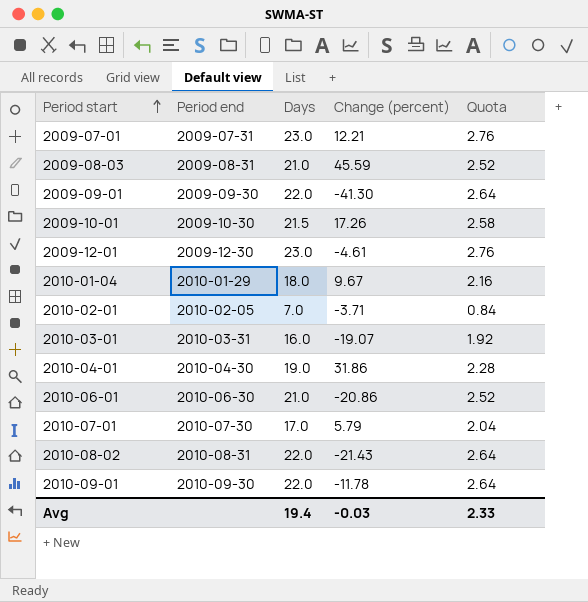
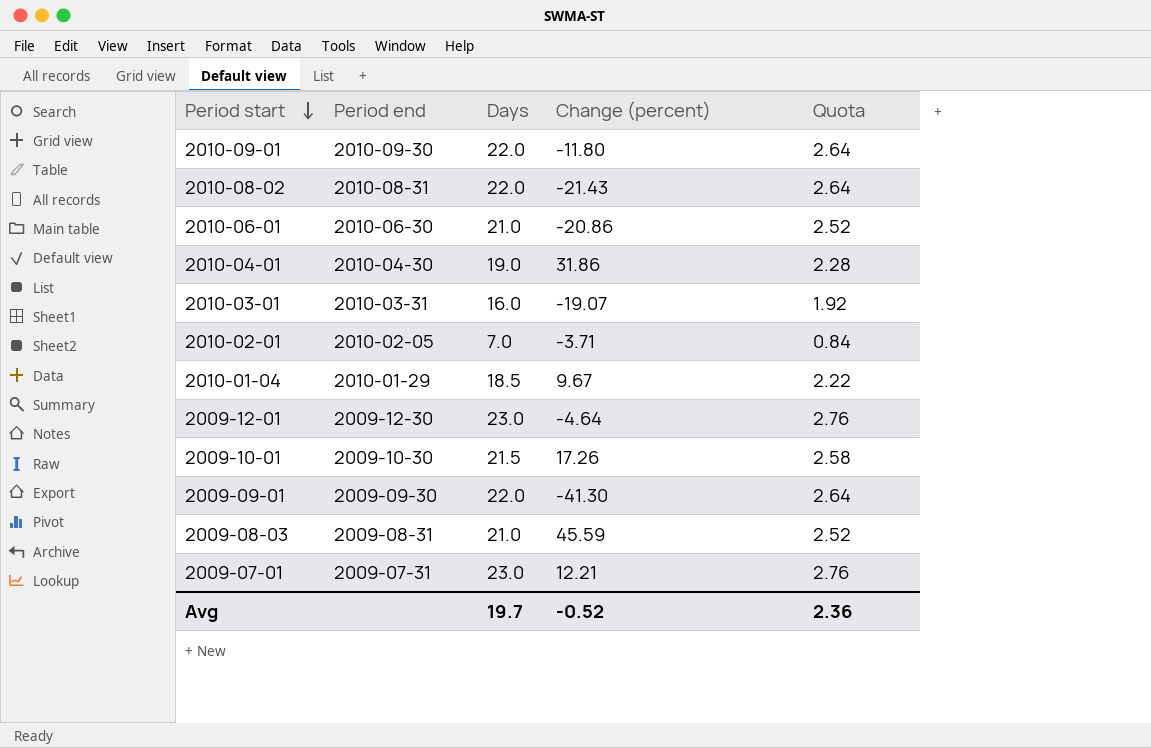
row order: Period start ascending -> Period start descending
row 2010-07-01: 2010-07-30 | 17.0 | 5.79 | 2.04 -> none
2010-09-01 | Change (percent): -11.78 -> -11.80
2010-01-04 | Days: 18.0 -> 18.5
2010-01-04 | Quota: 2.16 -> 2.22
2009-12-01 | Change (percent): -4.61 -> -4.64
Avg | Days: 19.4 -> 19.7
Avg | Change (percent): -0.03 -> -0.52
Avg | Quota: 2.33 -> 2.36

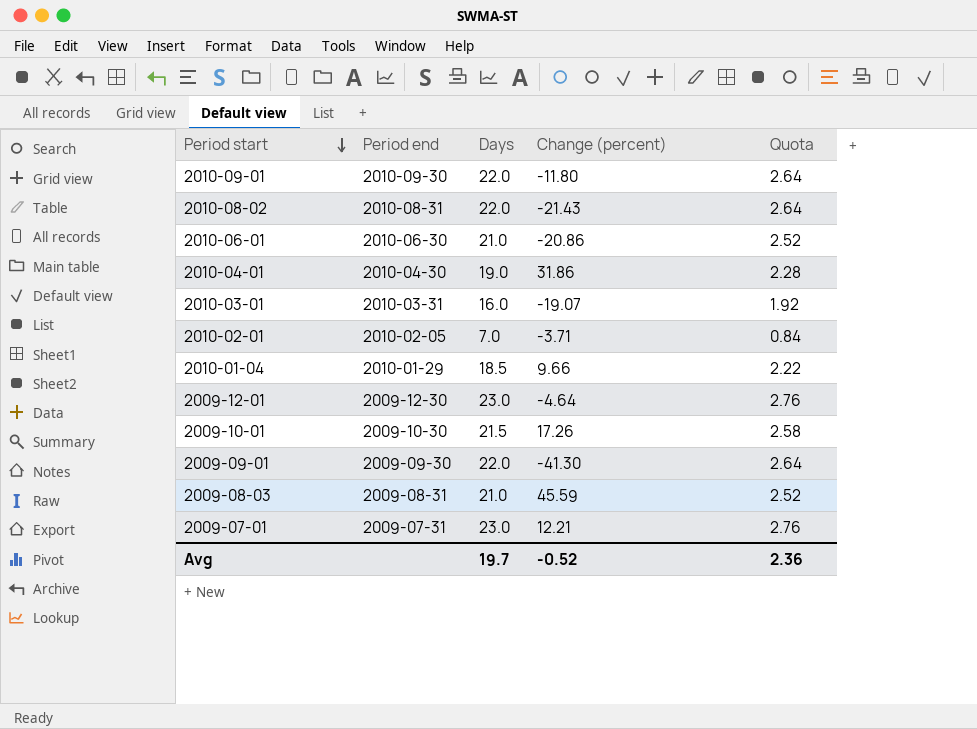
2010-01-04 | Change (percent): 9.67 -> 9.66

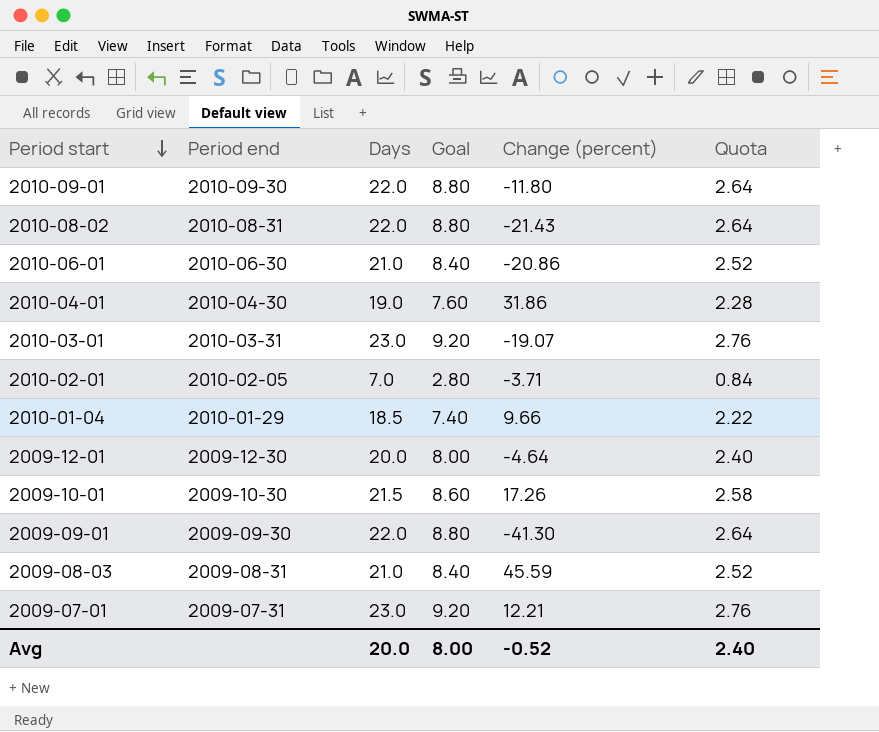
column Goal | formula: none -> [Days] * 0.4
2010-03-01 | Days: 16.0 -> 23.0
2010-03-01 | Quota: 1.92 -> 2.76
2009-12-01 | Days: 23.0 -> 20.0
2009-12-01 | Quota: 2.76 -> 2.40
Avg | Days: 19.7 -> 20.0
Avg | Quota: 2.36 -> 2.40

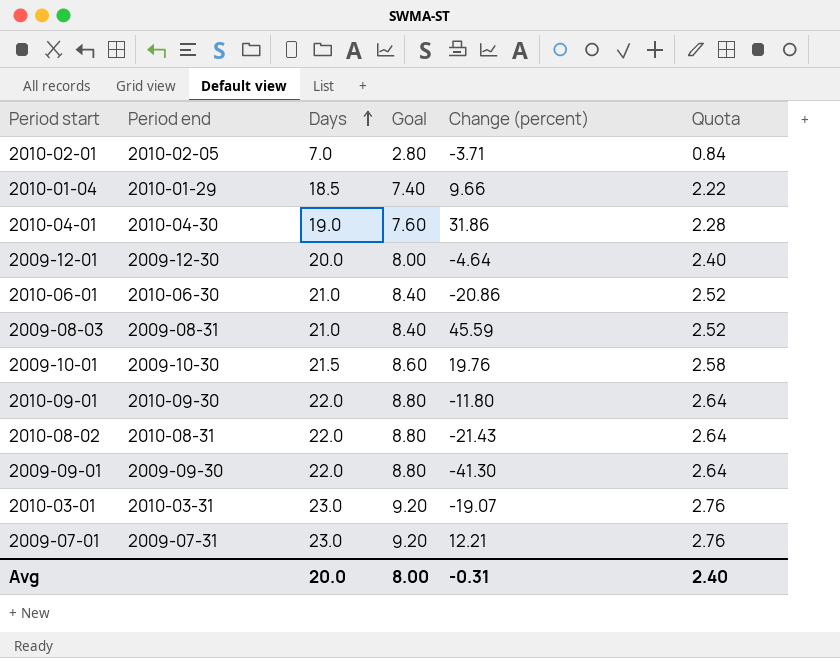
row order: Period start descending -> Days ascending
2009-10-01 | Change (percent): 17.26 -> 19.76
Avg | Change (percent): -0.52 -> -0.31

